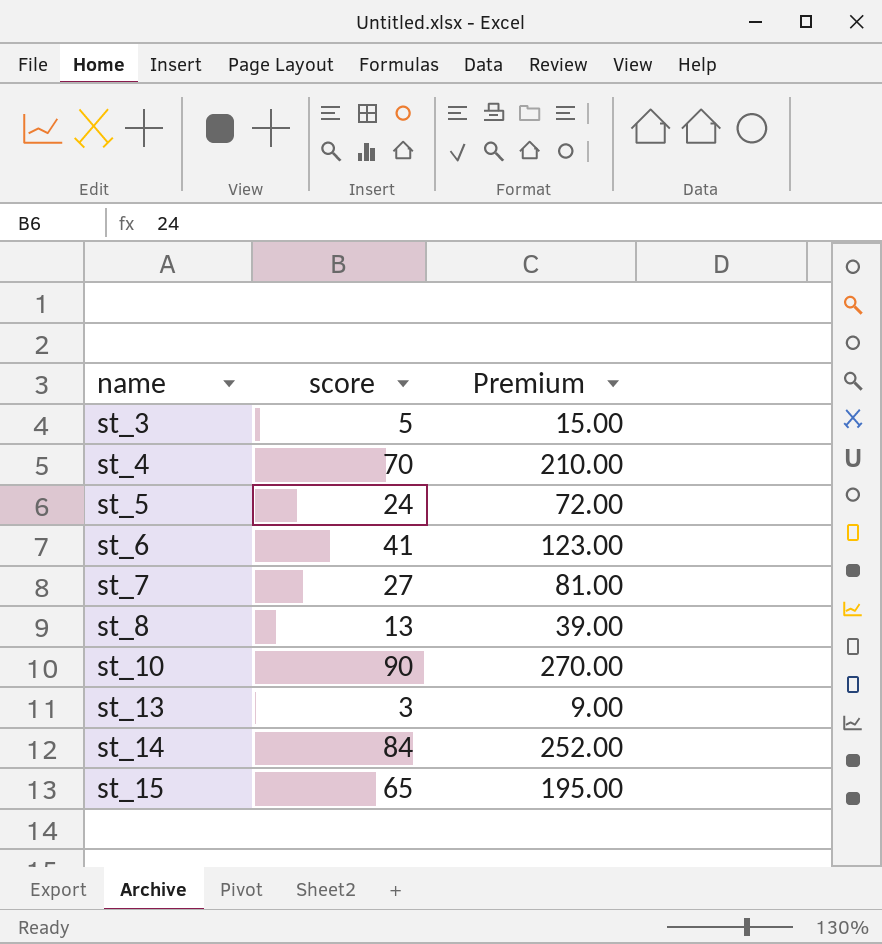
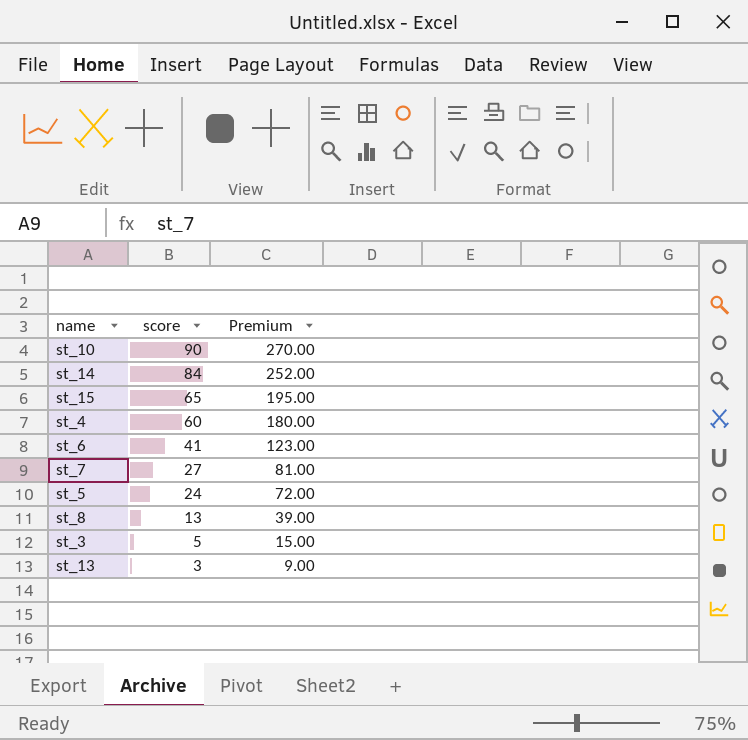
row order: name ascending -> score descending
st_4 | score: 70 -> 60
st_4 | Premium: 210.00 -> 180.00

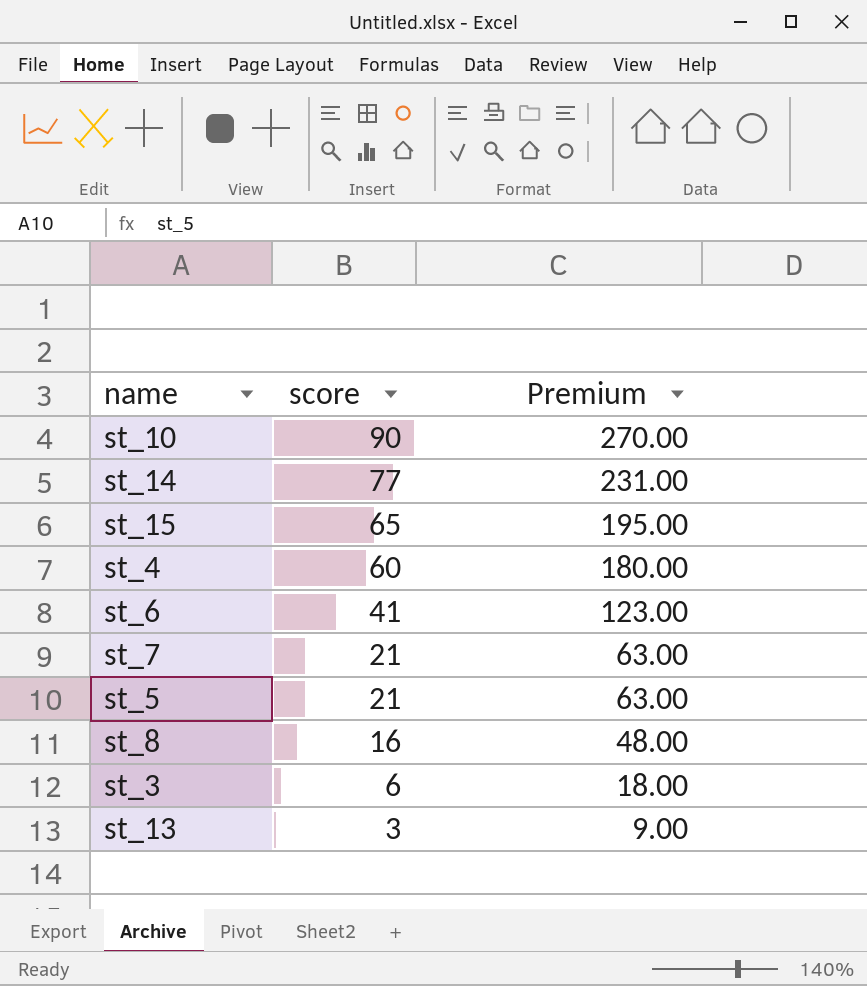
st_14 | score: 84 -> 77
st_14 | Premium: 252.00 -> 231.00
st_7 | score: 27 -> 21
st_7 | Premium: 81.00 -> 63.00
st_5 | score: 24 -> 21
st_5 | Premium: 72.00 -> 63.00
st_8 | score: 13 -> 16
st_8 | Premium: 39.00 -> 48.00
st_3 | score: 5 -> 6
st_3 | Premium: 15.00 -> 18.00

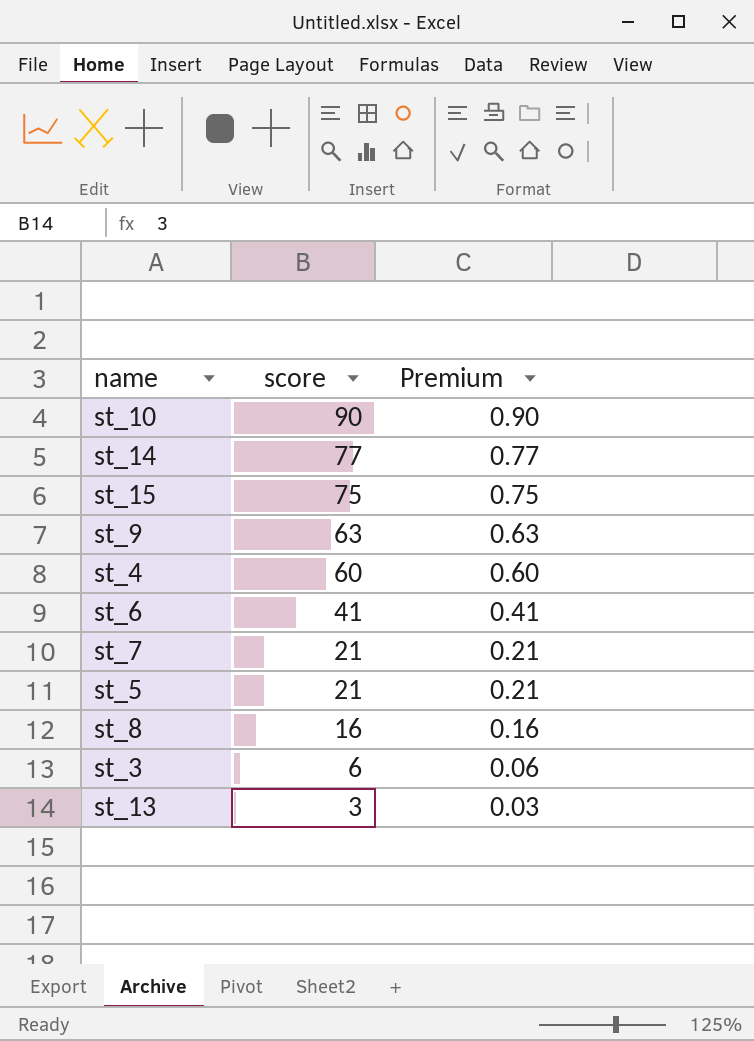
column Premium | formula: [score] * 3 -> [score] * 0.01
st_15 | score: 65 -> 75
row st_9: none -> 63 | 0.63

